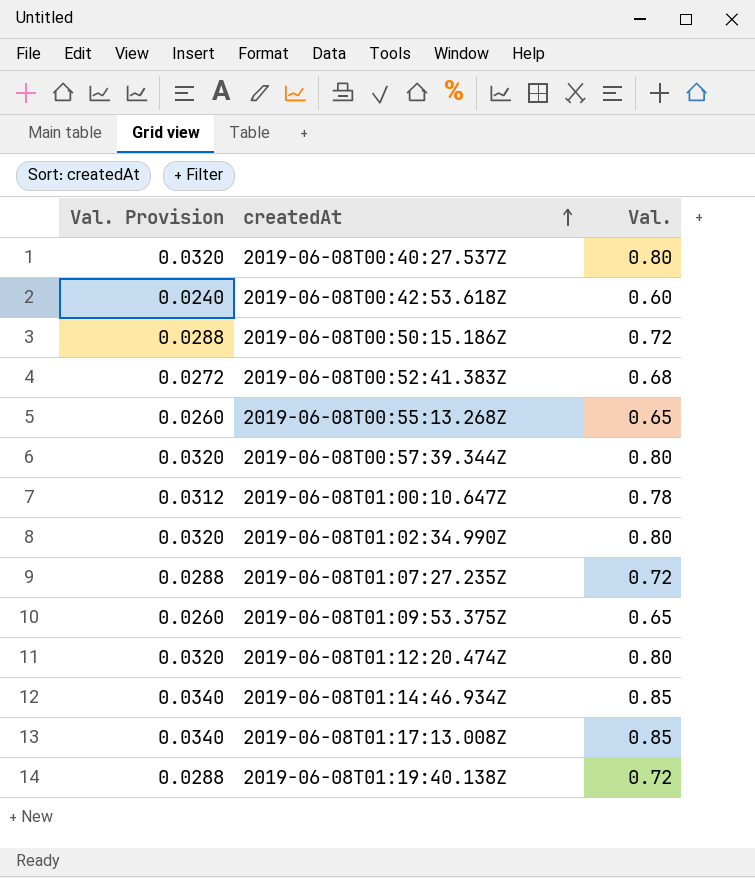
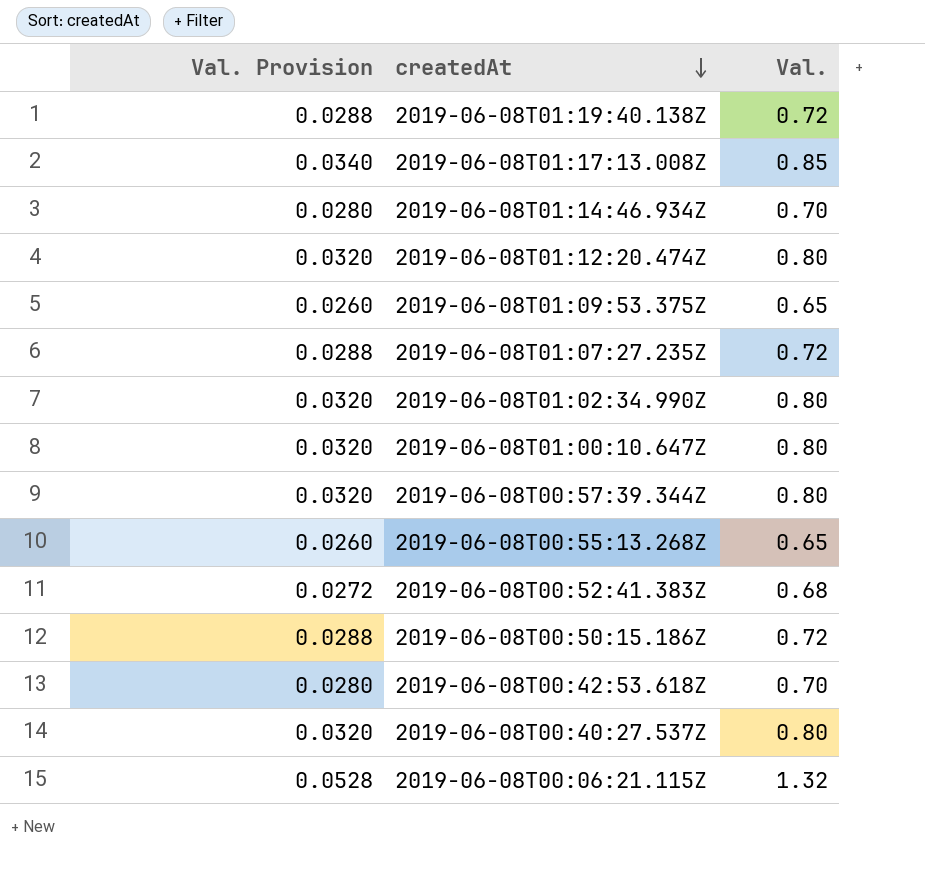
row order: createdAt ascending -> createdAt descending
2019-06-08T01:14:46.934Z | Val. Provision: 0.0340 -> 0.0280
2019-06-08T01:14:46.934Z | Val.: 0.85 -> 0.70
2019-06-08T01:00:10.647Z | Val. Provision: 0.0312 -> 0.0320
2019-06-08T01:00:10.647Z | Val.: 0.78 -> 0.80
2019-06-08T00:42:53.618Z | Val. Provision: 0.0240 -> 0.0280
2019-06-08T00:42:53.618Z | Val.: 0.60 -> 0.70
row 2019-06-08T00:06:21.115Z: none -> 0.0528 | 1.32

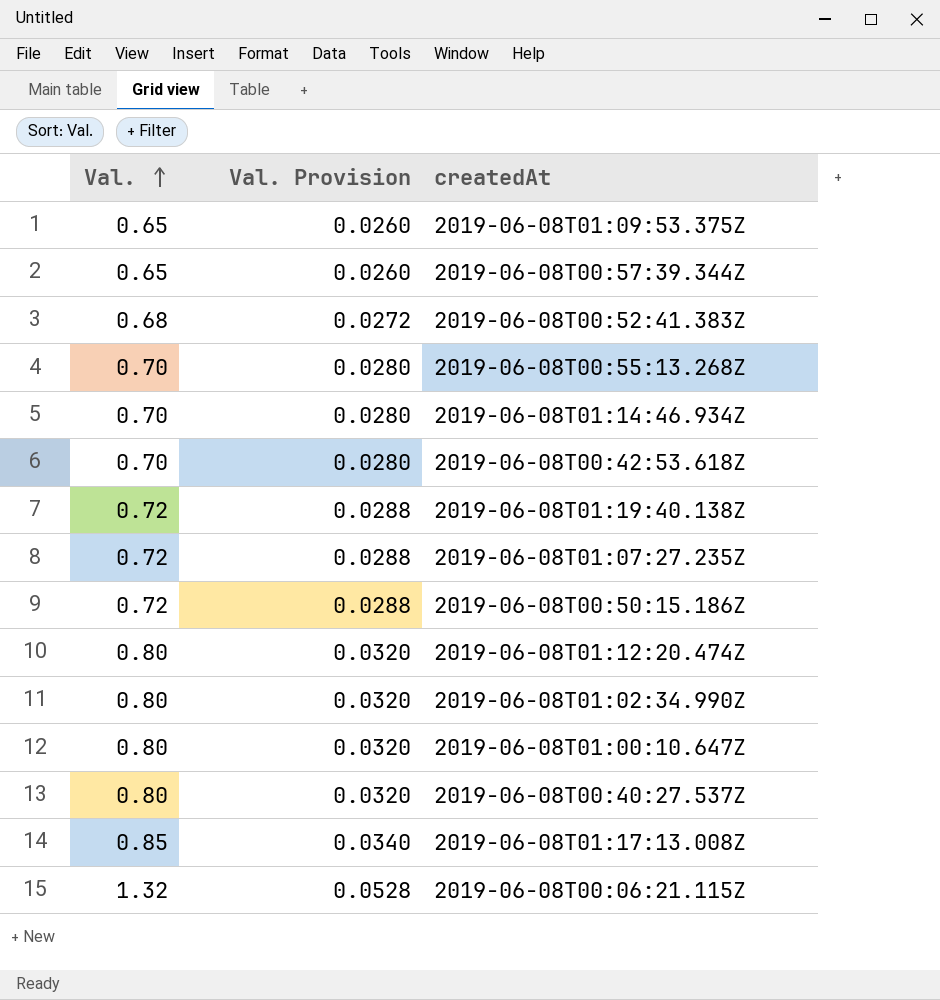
row order: createdAt descending -> Val. ascending
column Val. | position: 3 -> 1
2019-06-08T00:57:39.344Z | Val.: 0.80 -> 0.65
2019-06-08T00:57:39.344Z | Val. Provision: 0.0320 -> 0.0260
2019-06-08T00:55:13.268Z | Val.: 0.65 -> 0.70
2019-06-08T00:55:13.268Z | Val. Provision: 0.0260 -> 0.0280

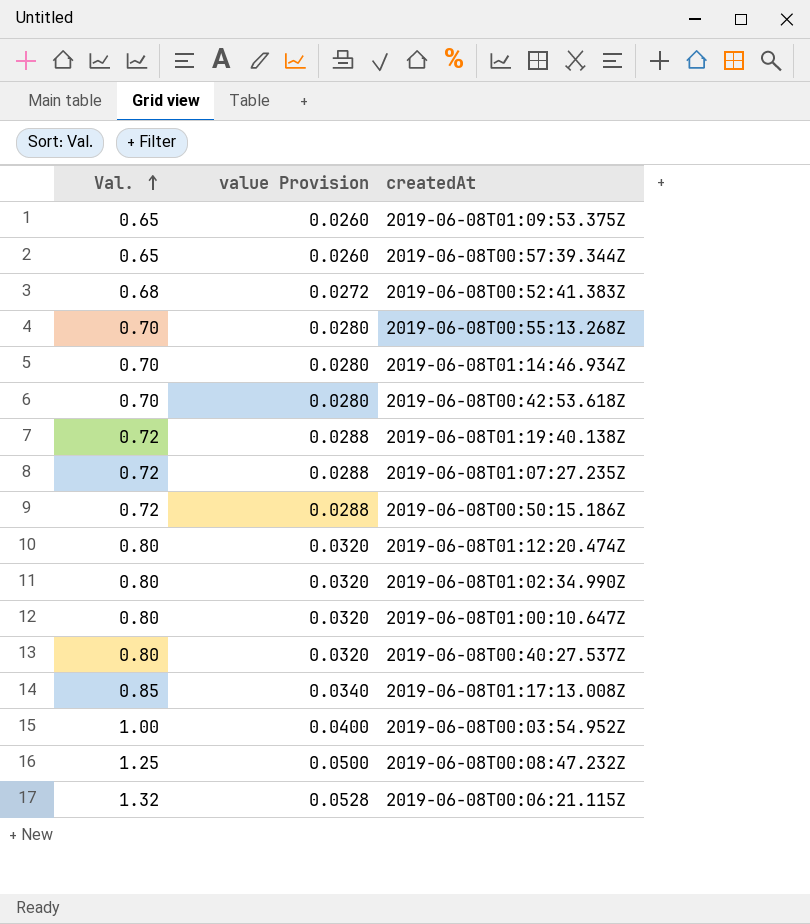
column name: Val. Provision -> value Provision
row 2019-06-08T00:03:54.952Z: none -> 1.00 | 0.0400
row 2019-06-08T00:08:47.232Z: none -> 1.25 | 0.0500

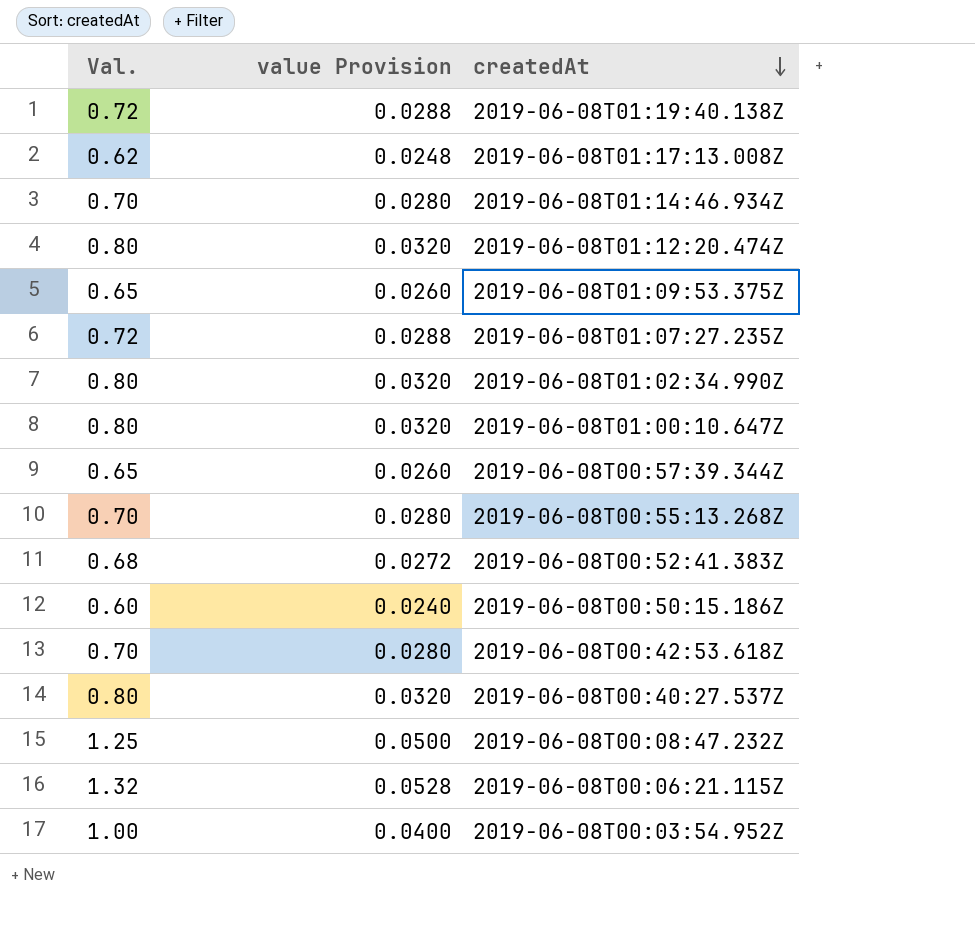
row order: Val. ascending -> createdAt descending
2019-06-08T01:17:13.008Z | Val.: 0.85 -> 0.62
2019-06-08T01:17:13.008Z | value Provision: 0.0340 -> 0.0248
2019-06-08T00:50:15.186Z | Val.: 0.72 -> 0.60
2019-06-08T00:50:15.186Z | value Provision: 0.0288 -> 0.0240

